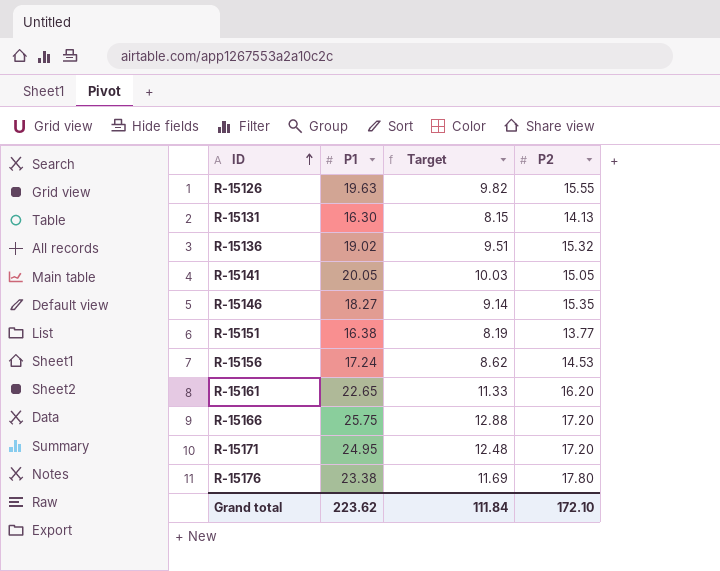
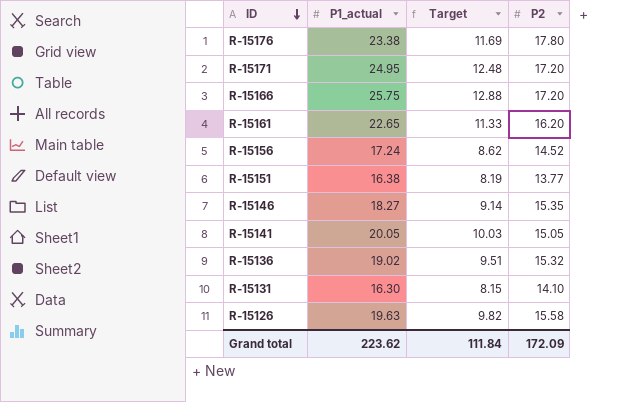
row order: ID ascending -> ID descending
column name: P1 -> P1_actual
R-15156 | P2: 14.53 -> 14.52
R-15131 | P2: 14.13 -> 14.10
R-15126 | P2: 15.55 -> 15.58
Grand total | P2: 172.10 -> 172.09

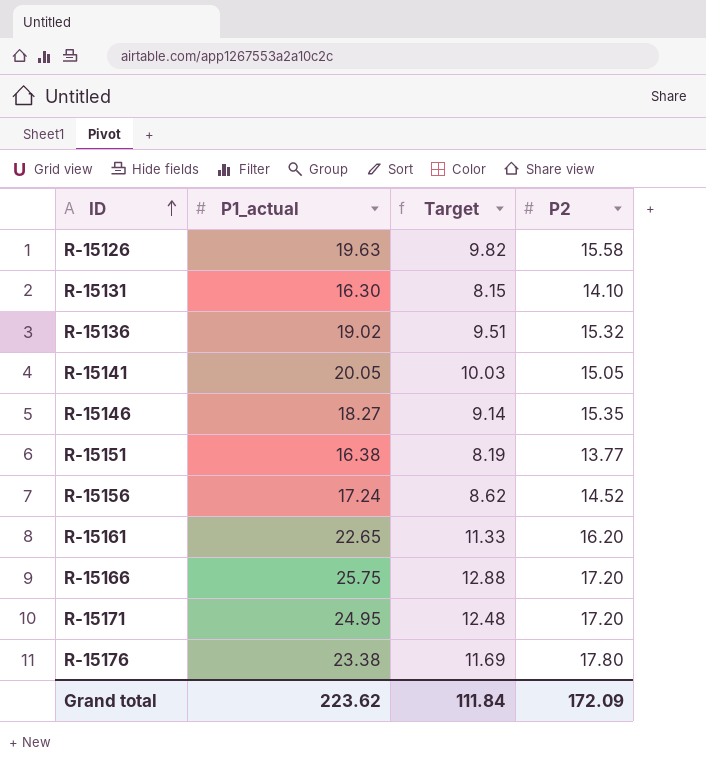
row order: ID descending -> ID ascending

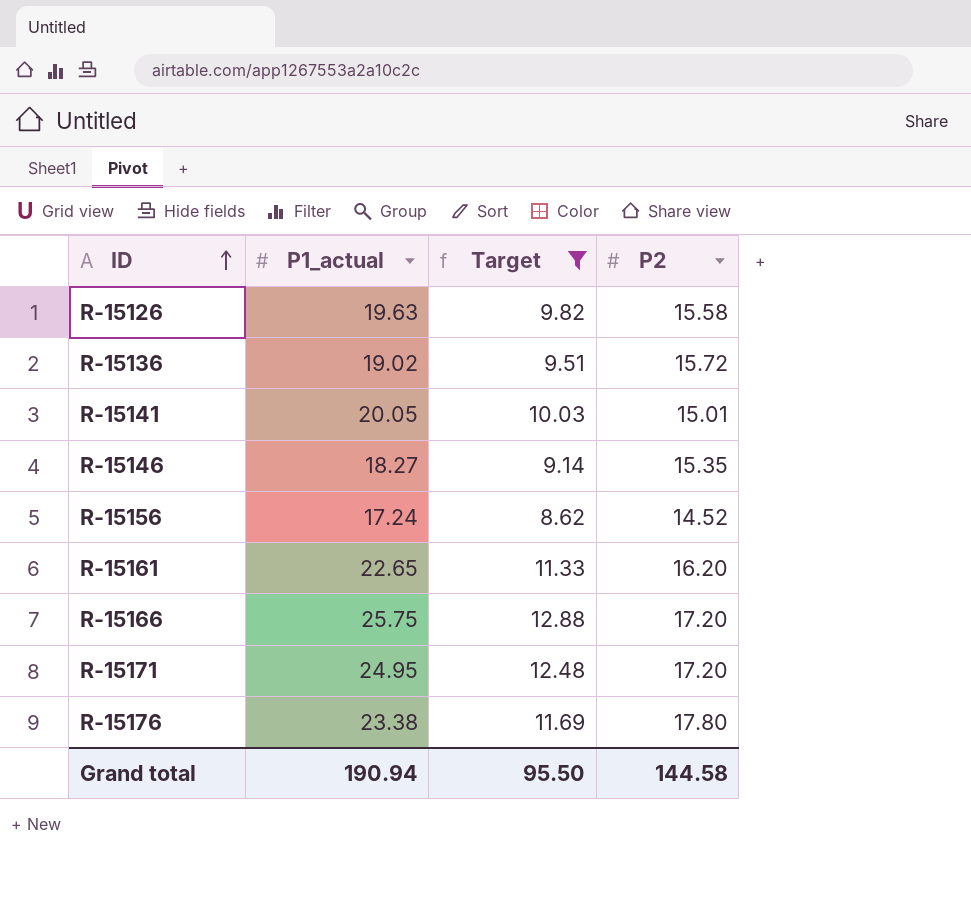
filter: none -> Target >= 8.62
R-15136 | P2: 15.32 -> 15.72
R-15141 | P2: 15.05 -> 15.01
Grand total | P1_actual: 223.62 -> 190.94
Grand total | Target: 111.84 -> 95.50
Grand total | P2: 172.09 -> 144.58

